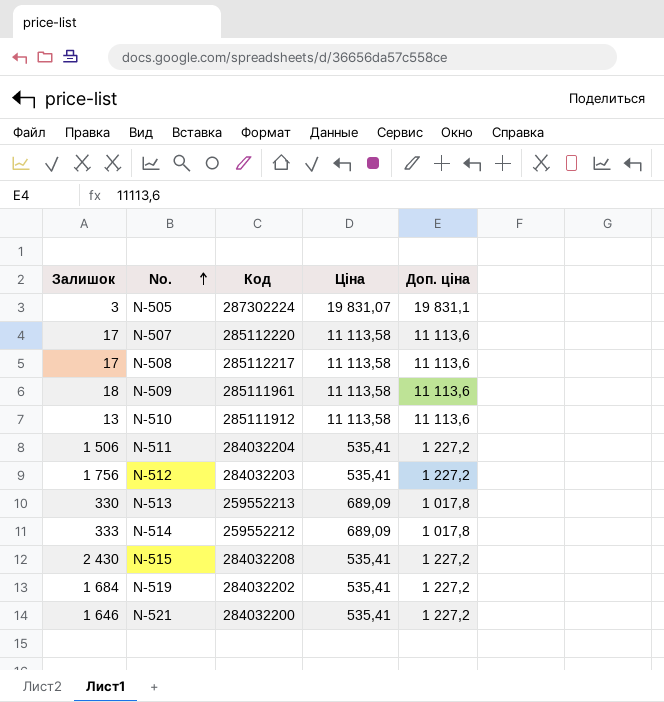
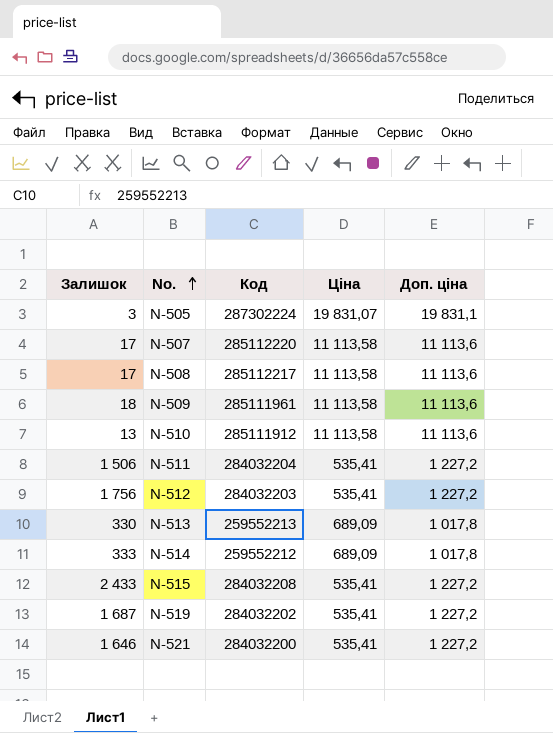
N-515 | Залишок: 2 430 -> 2 433
N-519 | Залишок: 1 684 -> 1 687

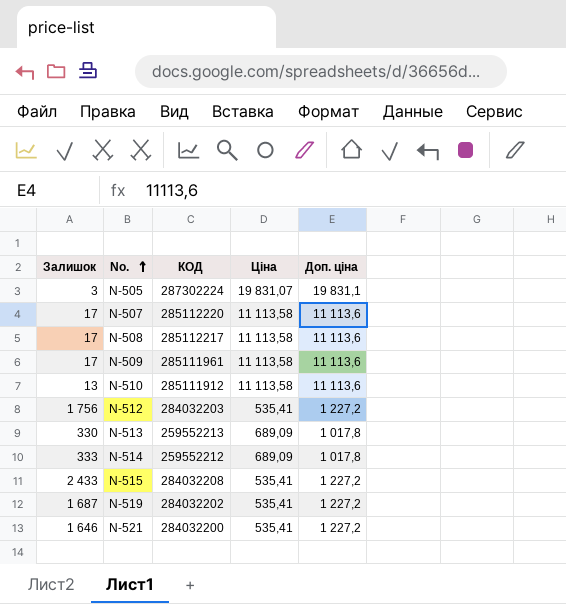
column name: Код -> КОД
row N-511: 1 506 | 284032204 | 535,41 | 1 227,2 -> none
N-509 | Залишок: 18 -> 17

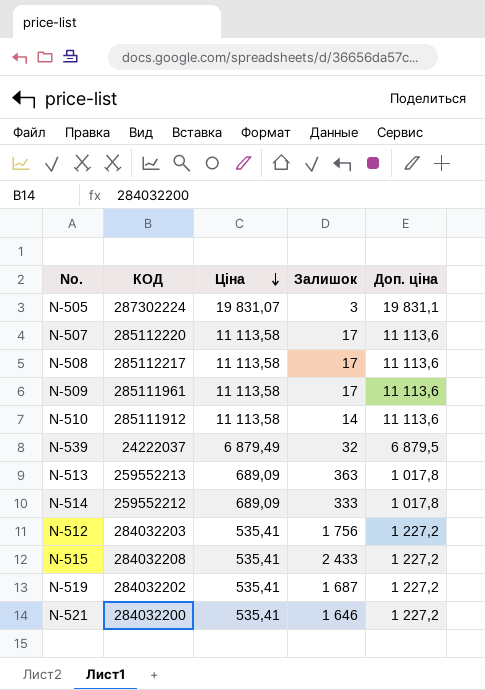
row order: No. ascending -> Ціна descending
column Залишок | position: 1 -> 4
N-510 | Залишок: 13 -> 14
row N-539: none -> 24222037 | 6 879,49 | 32 | 6 879,5
N-513 | Залишок: 330 -> 363

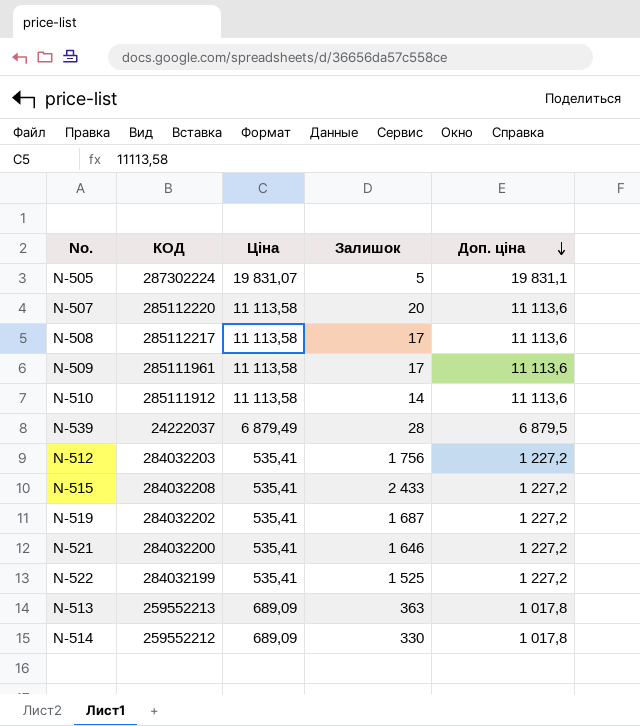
row order: Ціна descending -> Доп. ціна descending
N-505 | Залишок: 3 -> 5
N-507 | Залишок: 17 -> 20
N-539 | Залишок: 32 -> 28
row N-522: none -> 284032199 | 535,41 | 1 525 | 1 227,2
N-514 | Залишок: 333 -> 330

